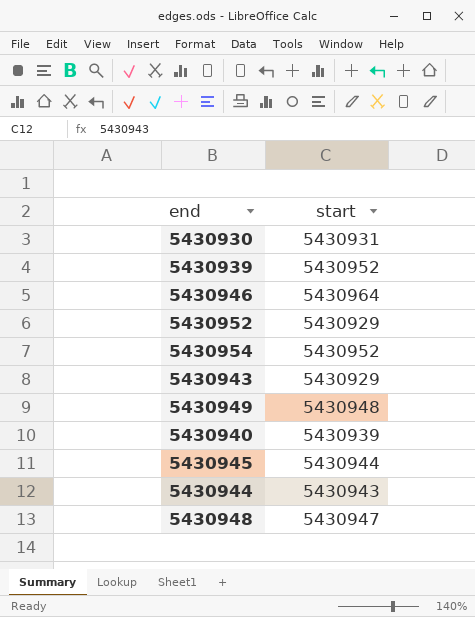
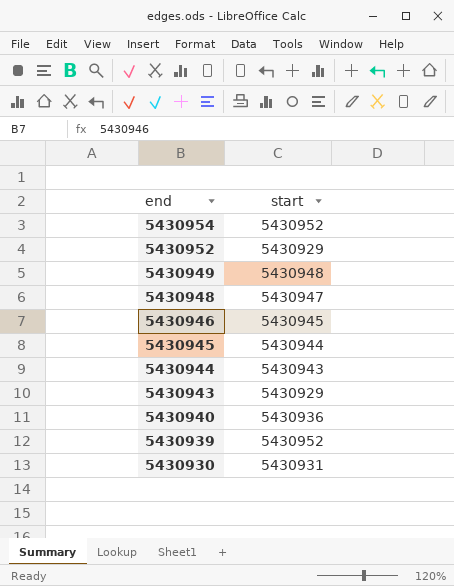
row order: none -> end descending
5430946 | start: 5430964 -> 5430945
5430940 | start: 5430939 -> 5430936

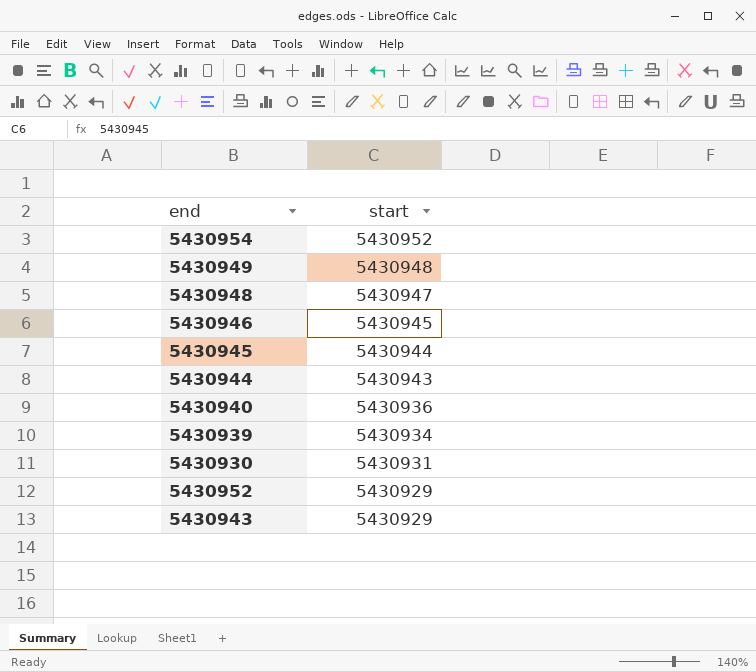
row order: end descending -> start descending
5430939 | start: 5430952 -> 5430934

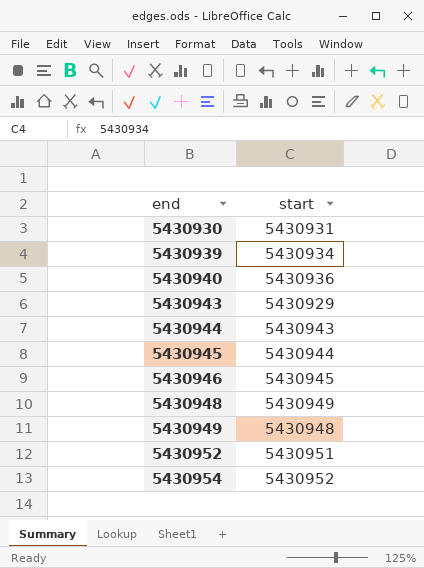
row order: start descending -> end ascending
5430948 | start: 5430947 -> 5430949
5430952 | start: 5430929 -> 5430951

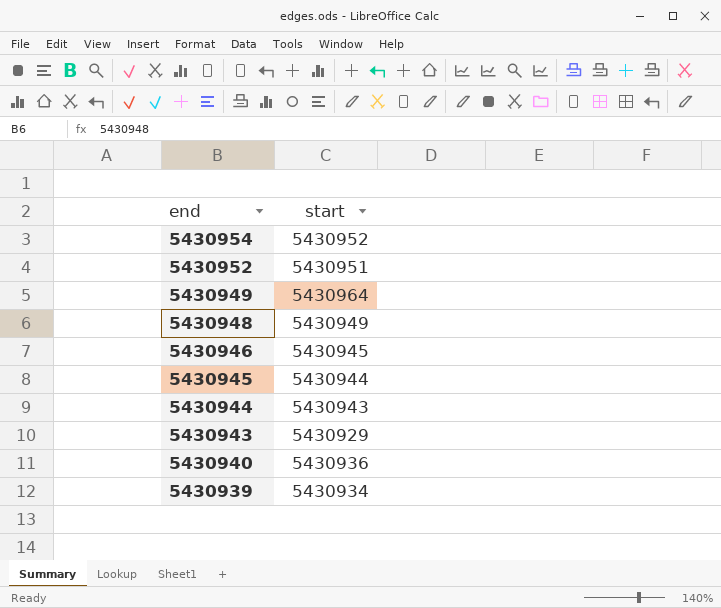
row order: end ascending -> end descending
row 5430930: 5430931 -> none
5430949 | start: 5430948 -> 5430964

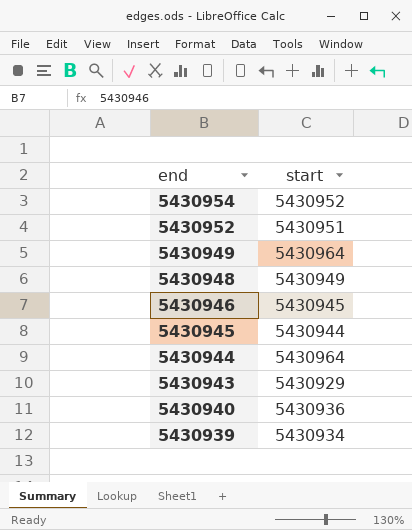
5430944 | start: 5430943 -> 5430964

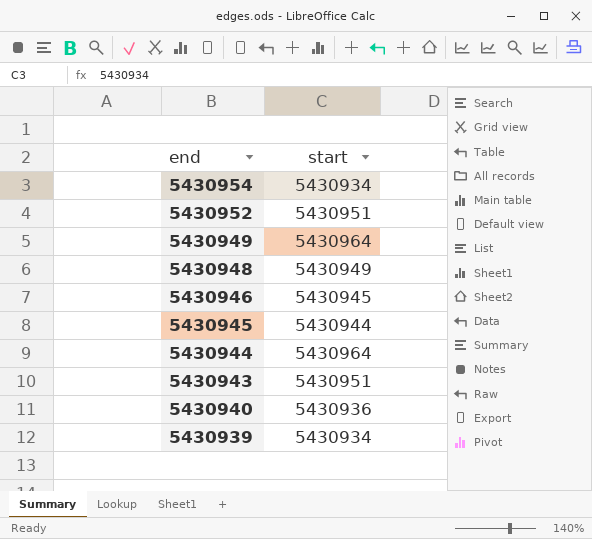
5430954 | start: 5430952 -> 5430934
5430943 | start: 5430929 -> 5430951

